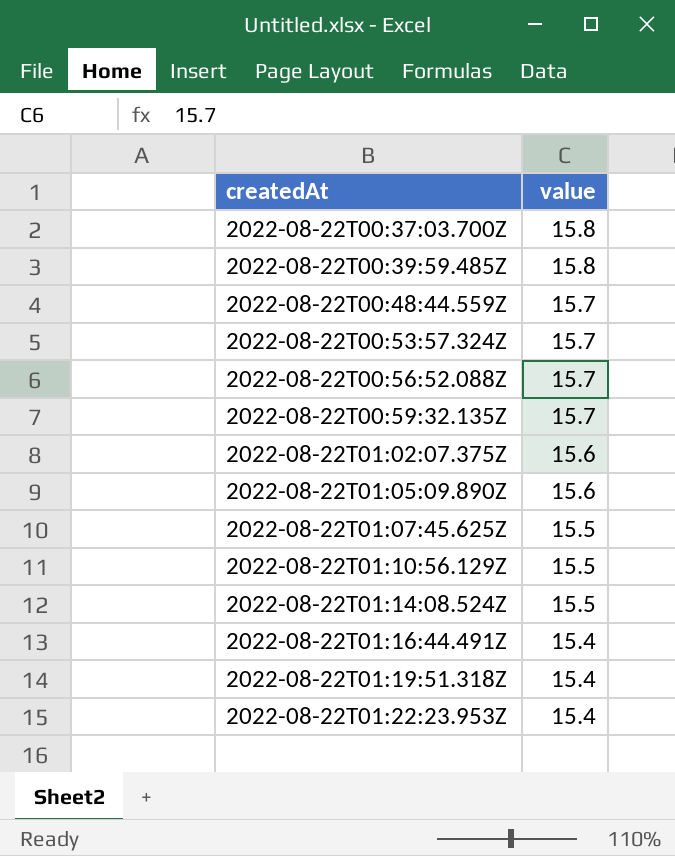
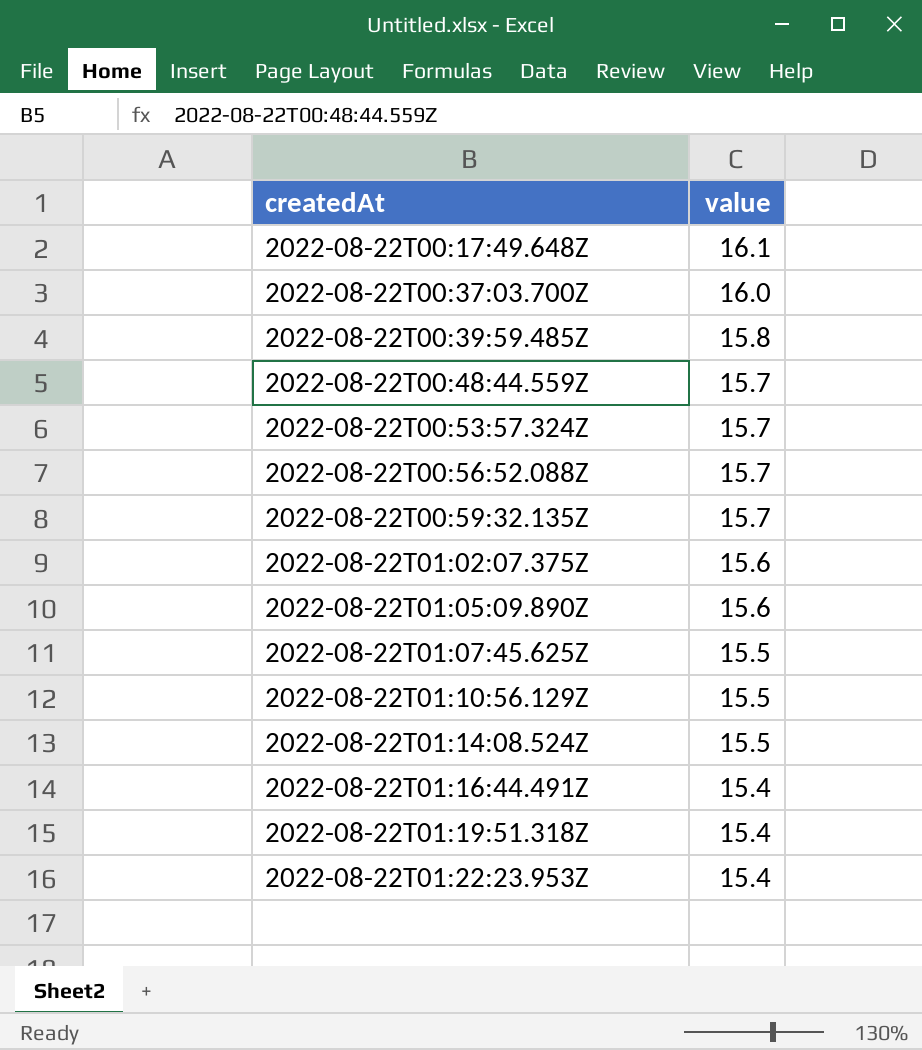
row 2022-08-22T00:17:49.648Z: none -> 16.1
2022-08-22T00:37:03.700Z | value: 15.8 -> 16.0

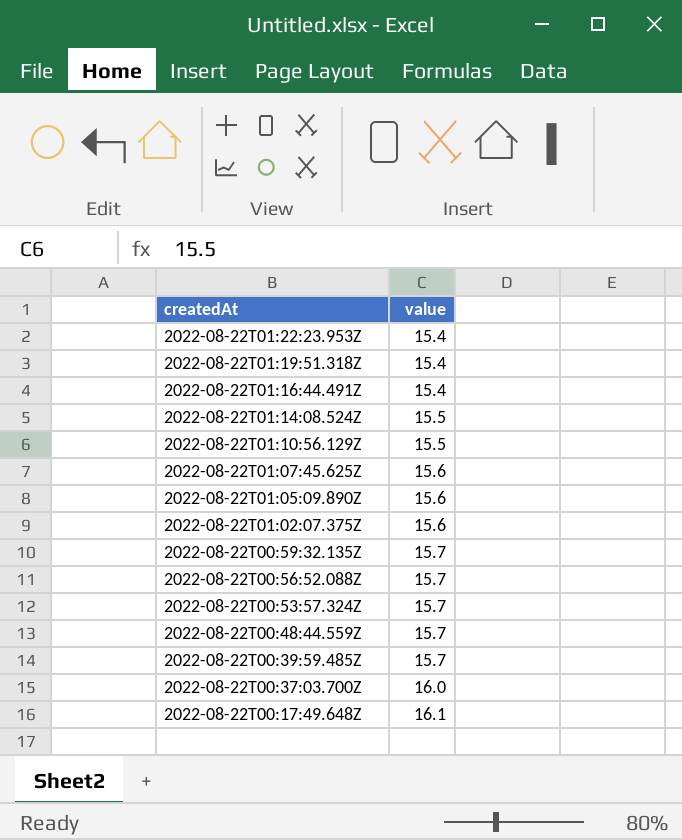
row order: createdAt ascending -> createdAt descending
2022-08-22T01:07:45.625Z | value: 15.5 -> 15.6
2022-08-22T00:39:59.485Z | value: 15.8 -> 15.7

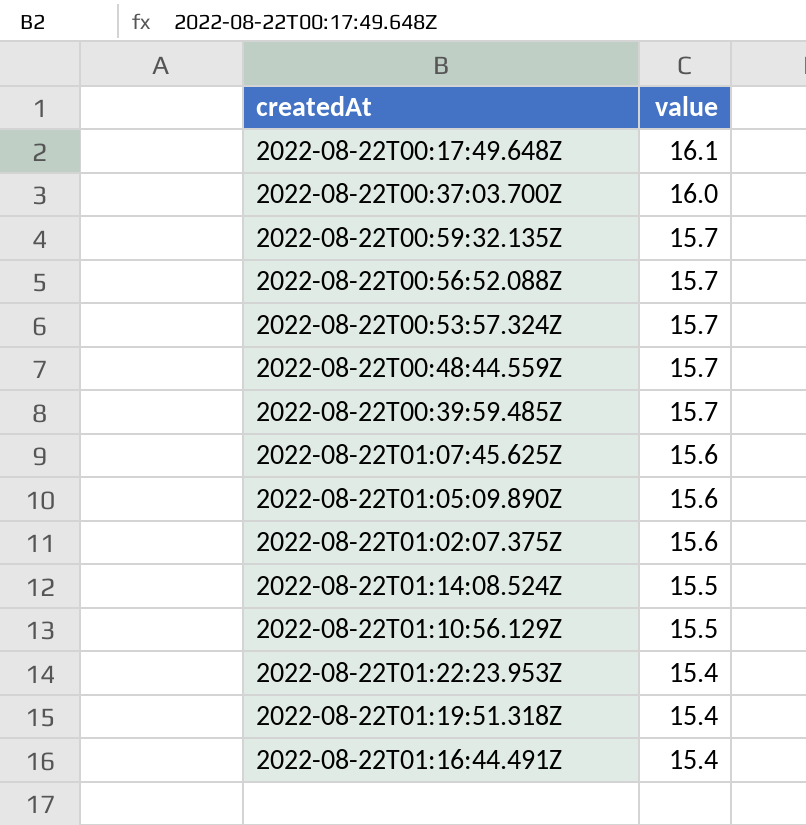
row order: createdAt descending -> value descending

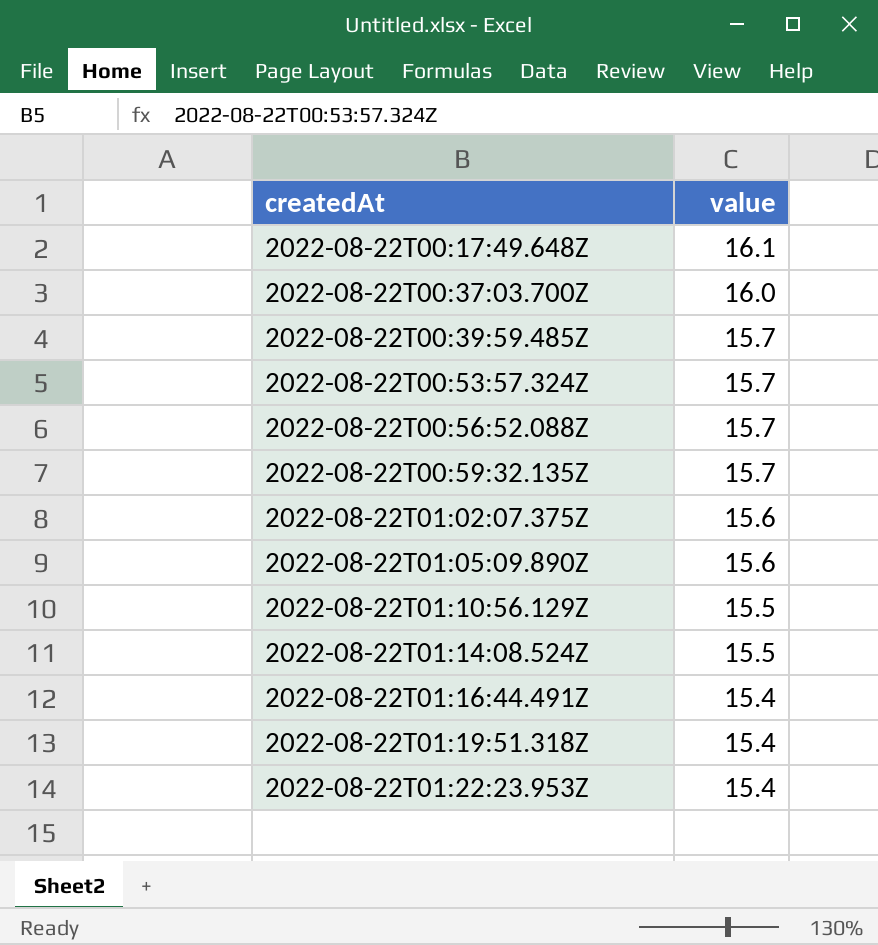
row order: value descending -> createdAt ascending
row 2022-08-22T00:48:44.559Z: 15.7 -> none
row 2022-08-22T01:07:45.625Z: 15.6 -> none

